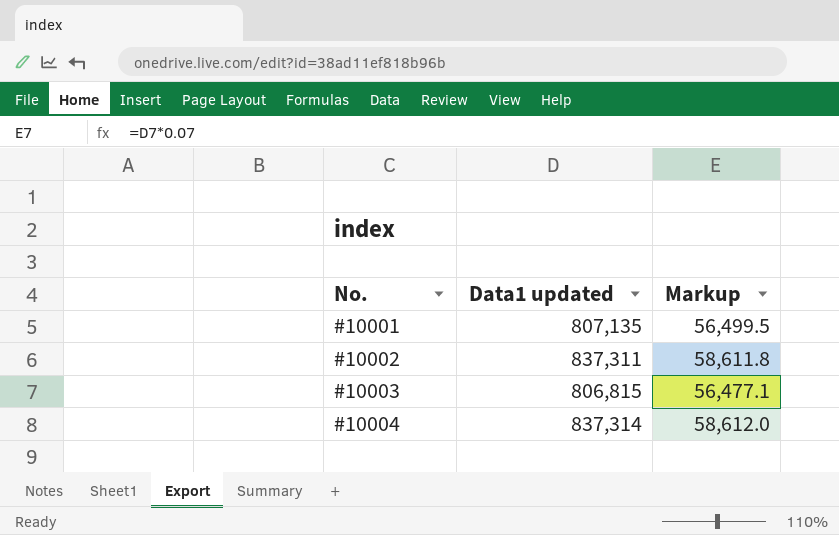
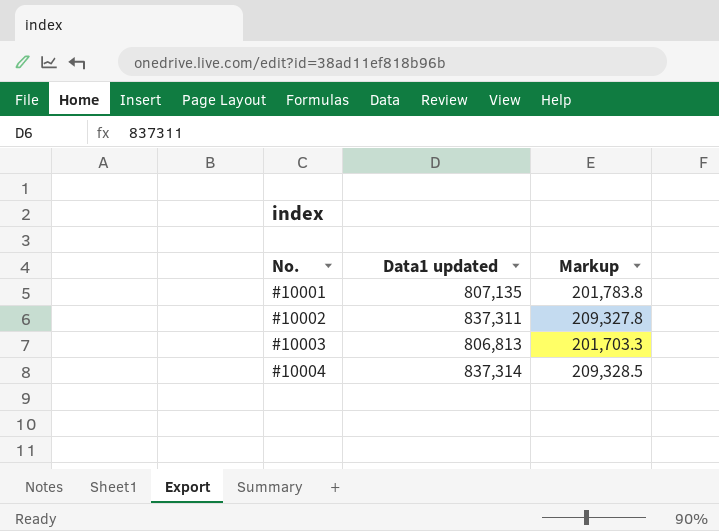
column Markup | formula: [Data1 updated] * 0.07 -> [Data1 updated] * 0.25
#10003 | Data1 updated: 806,815 -> 806,813

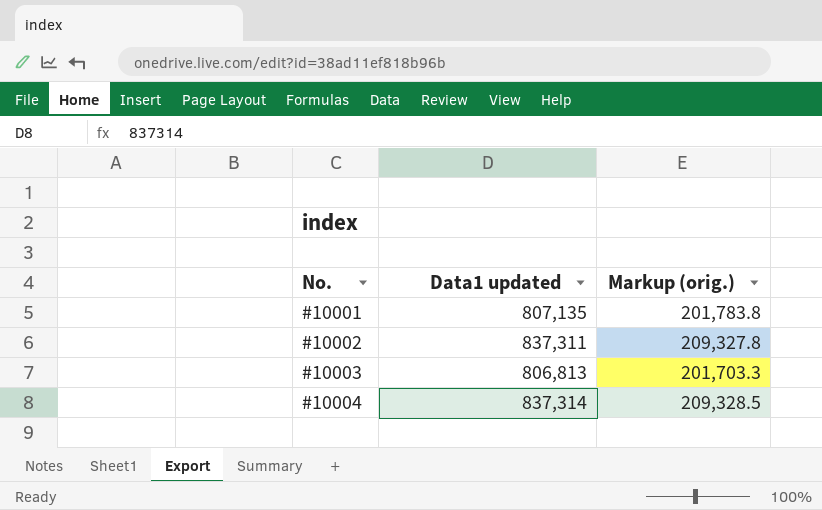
column name: Markup -> Markup (orig.)

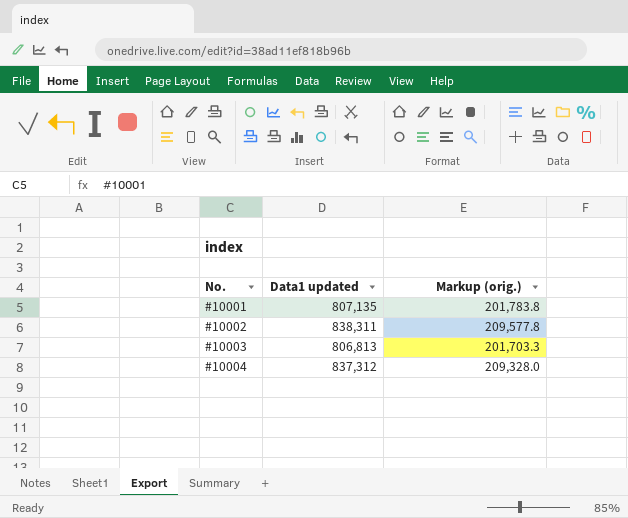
#10002 | Data1 updated: 837,311 -> 838,311
#10002 | Markup (orig.): 209,327.8 -> 209,577.8
#10004 | Data1 updated: 837,314 -> 837,312
#10004 | Markup (orig.): 209,328.5 -> 209,328.0

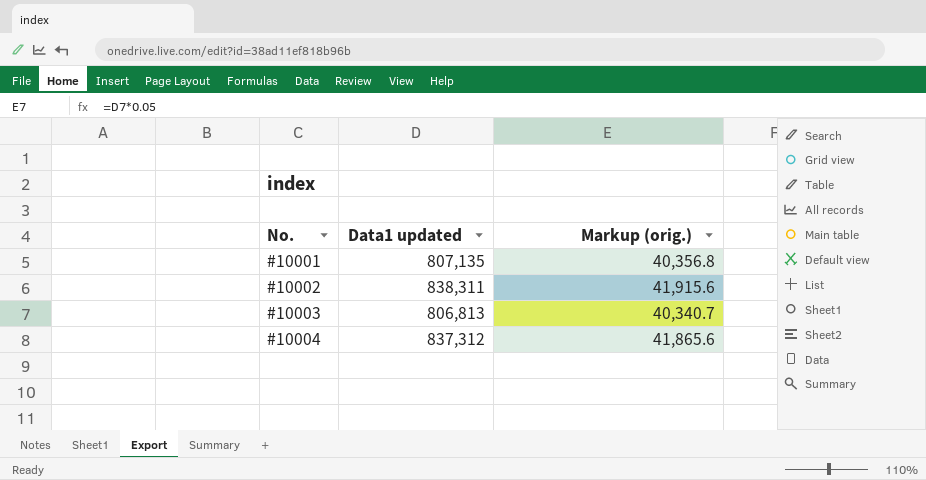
column Markup (orig.) | formula: [Data1 updated] * 0.25 -> [Data1 updated] * 0.05

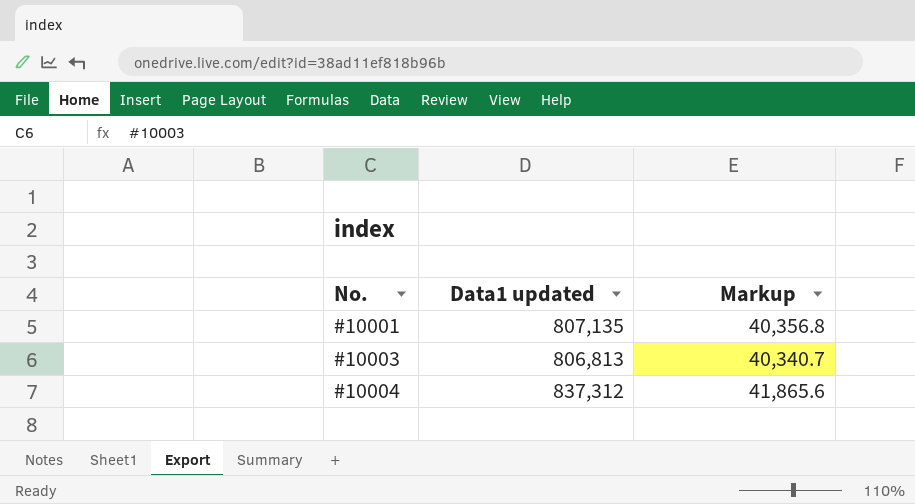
column name: Markup (orig.) -> Markup
row #10002: 838,311 | 41,915.6 -> none

